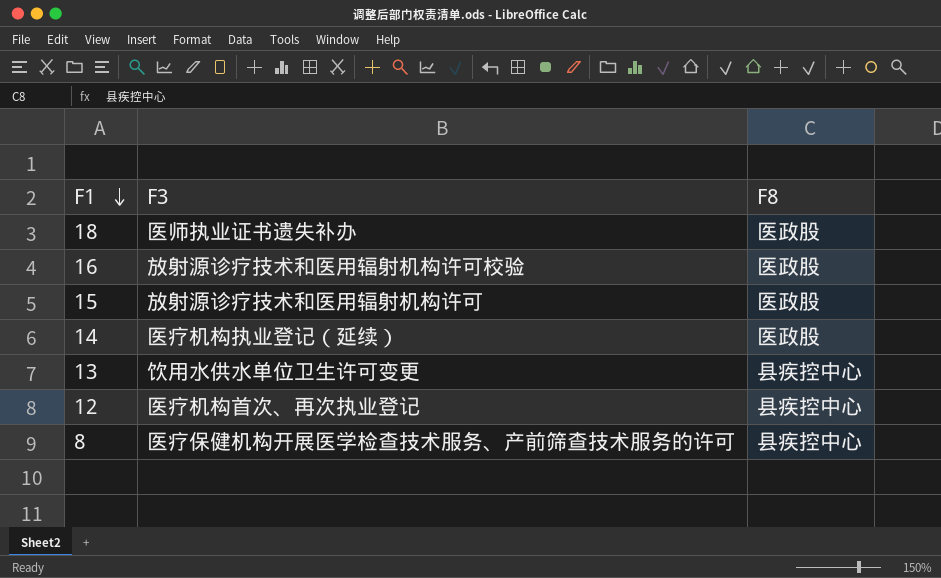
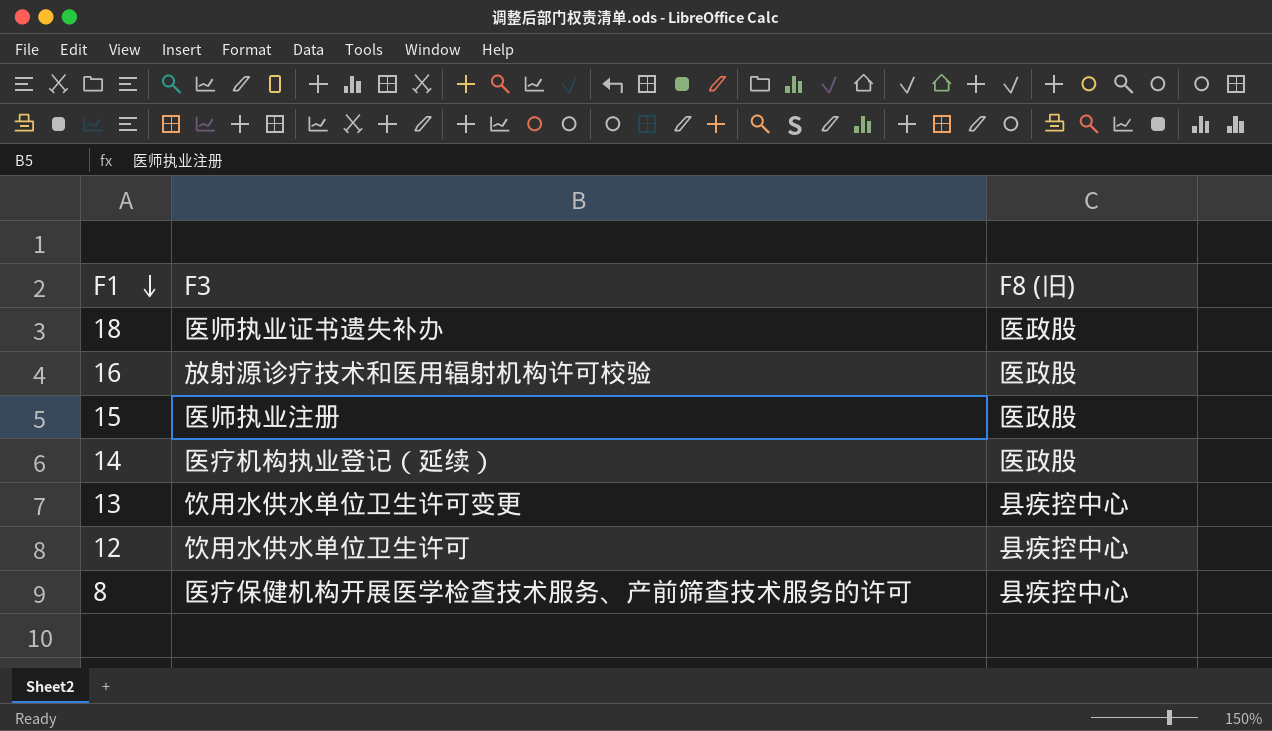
column name: F8 -> F8 (旧)
15 | F3: 放射源诊疗技术和医用辐射机构许可 -> 医师执业注册
12 | F3: 医疗机构首次、再次执业登记 -> 饮用水供水单位卫生许可

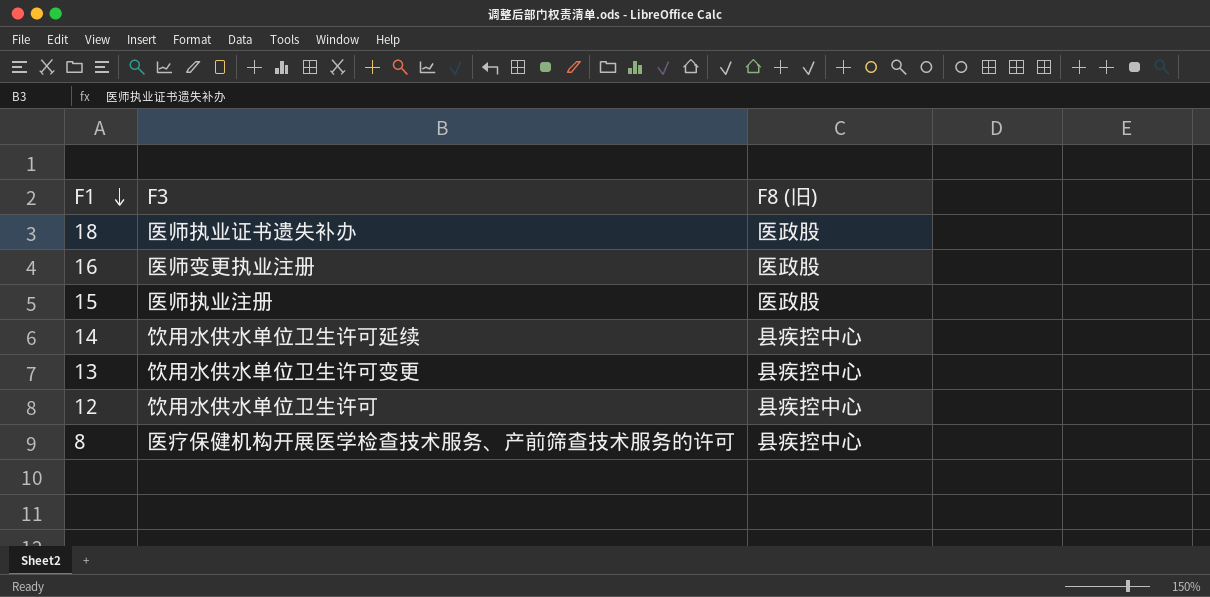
16 | F3: 放射源诊疗技术和医用辐射机构许可校验 -> 医师变更执业注册
14 | F3: 医疗机构执业登记（延续） -> 饮用水供水单位卫生许可延续
14 | F8 (旧): 医政股 -> 县疾控中心

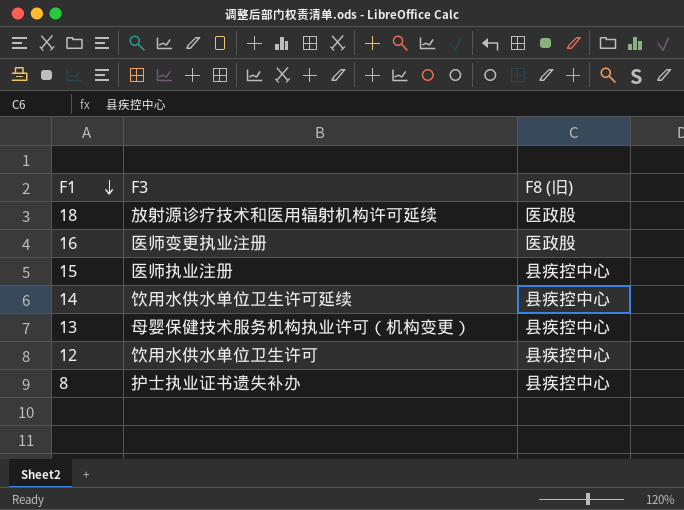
18 | F3: 医师执业证书遗失补办 -> 放射源诊疗技术和医用辐射机构许可延续
15 | F8 (旧): 医政股 -> 县疾控中心
13 | F3: 饮用水供水单位卫生许可变更 -> 母婴保健技术服务机构执业许可（机构变更）
8 | F3: 医疗保健机构开展医学检查技术服务、产前筛查技术服务的许可 -> 护士执业证书遗失补办

